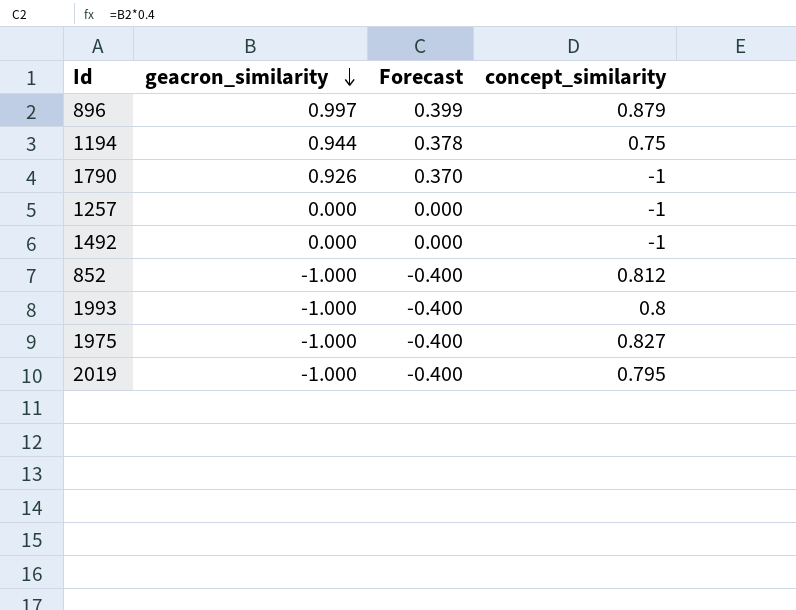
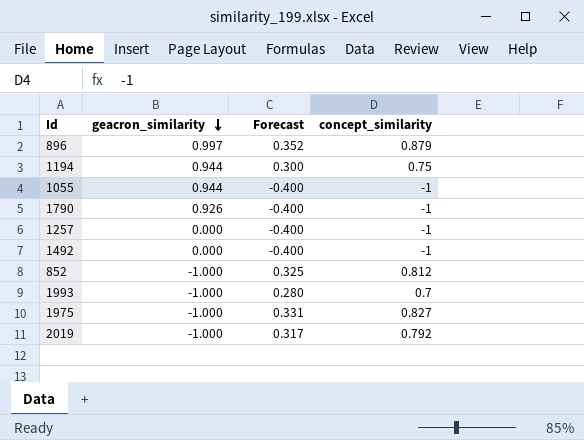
column Forecast | formula: [geacron_similarity] * 0.4 -> [concept_similarity] * 0.4
row 1055: none -> 0.944 | -0.400 | -1
1993 | concept_similarity: 0.8 -> 0.7
2019 | concept_similarity: 0.795 -> 0.792

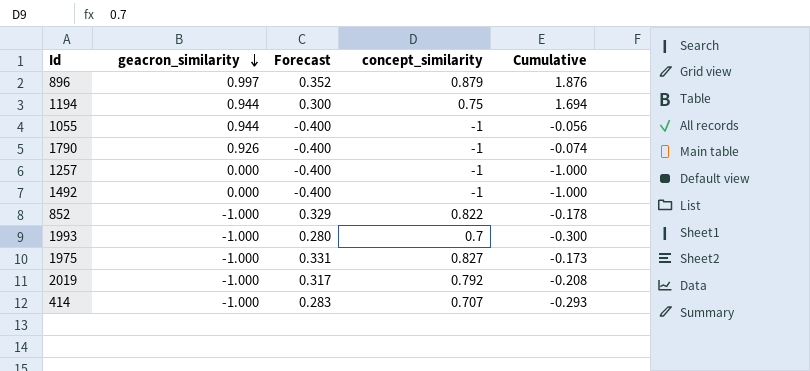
column Cumulative | formula: none -> [geacron_similarity] + [concept_similarity]
852 | Forecast: 0.325 -> 0.329
852 | concept_similarity: 0.812 -> 0.822
row 414: none -> -1.000 | 0.283 | 0.707 | -0.293

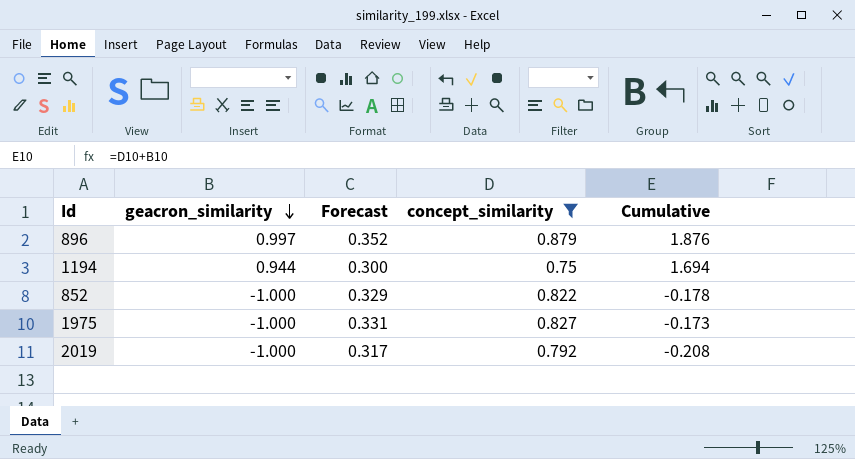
filter: none -> concept_similarity >= 0.75

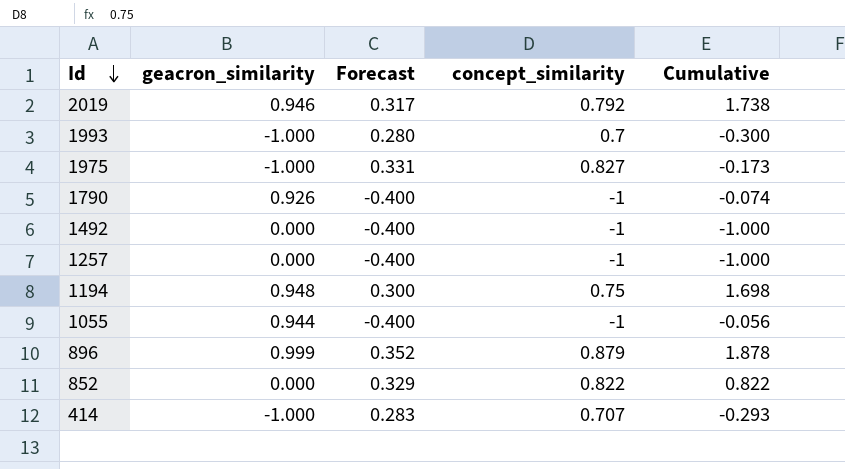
filter: concept_similarity >= 0.75 -> none
row order: geacron_similarity descending -> Id descending
2019 | geacron_similarity: -1.000 -> 0.946
2019 | Cumulative: -0.208 -> 1.738
1194 | geacron_similarity: 0.944 -> 0.948
1194 | Cumulative: 1.694 -> 1.698
896 | geacron_similarity: 0.997 -> 0.999
896 | Cumulative: 1.876 -> 1.878
852 | geacron_similarity: -1.000 -> 0.000
852 | Cumulative: -0.178 -> 0.822

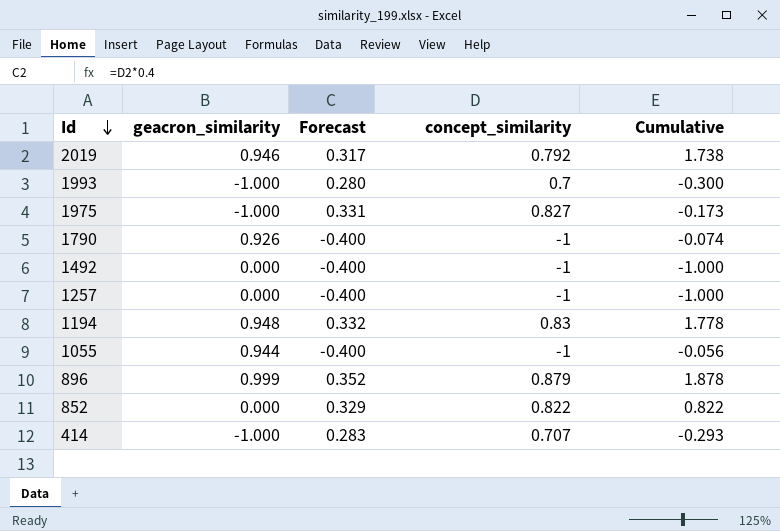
1194 | Forecast: 0.300 -> 0.332
1194 | concept_similarity: 0.75 -> 0.83
1194 | Cumulative: 1.698 -> 1.778

